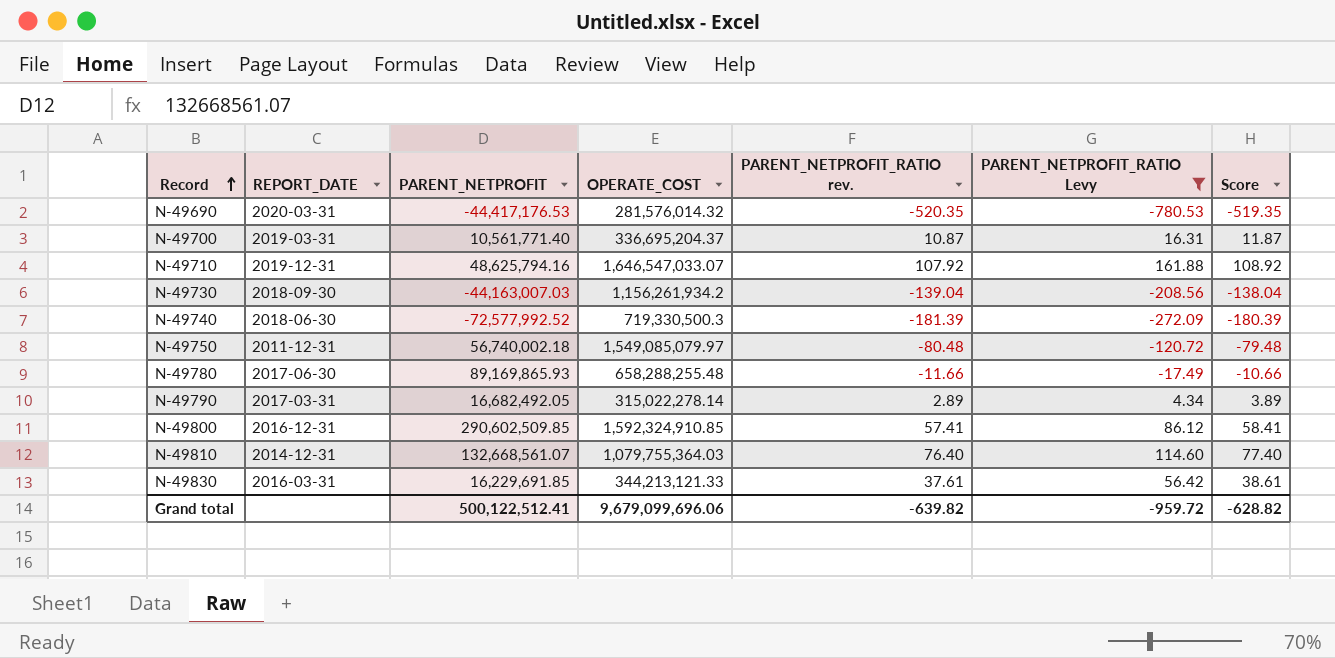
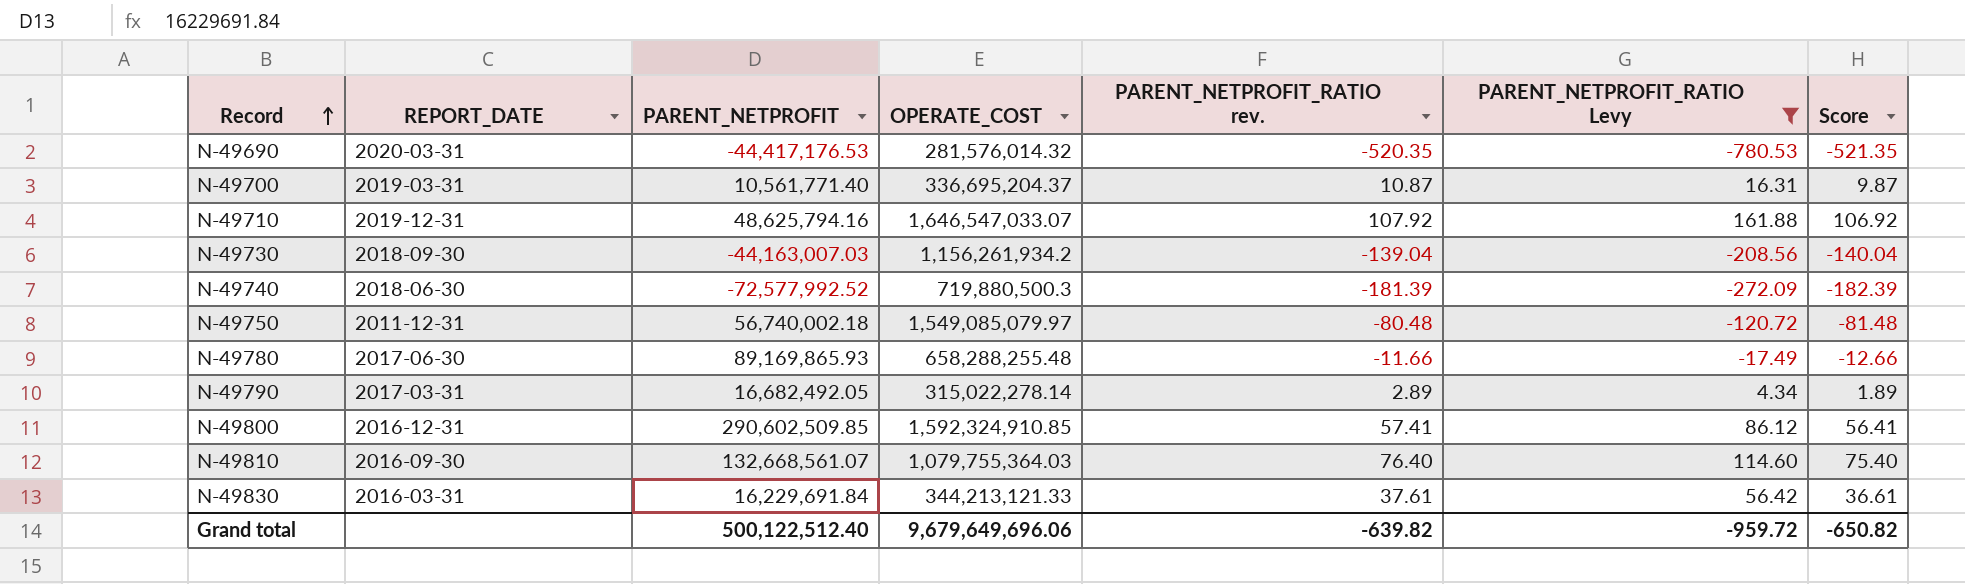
column Score | formula: [PARENT_NETPROFIT_RATIO rev.] + 1 -> [PARENT_NETPROFIT_RATIO rev.] - 1
N-49740 | OPERATE_COST: 719,330,500.3 -> 719,880,500.3
N-49810 | REPORT_DATE: 2014-12-31 -> 2016-09-30
N-49830 | PARENT_NETPROFIT: 16,229,691.85 -> 16,229,691.84
Grand total | PARENT_NETPROFIT: 500,122,512.41 -> 500,122,512.40
Grand total | OPERATE_COST: 9,679,099,696.06 -> 9,679,649,696.06
Grand total | Score: -628.82 -> -650.82

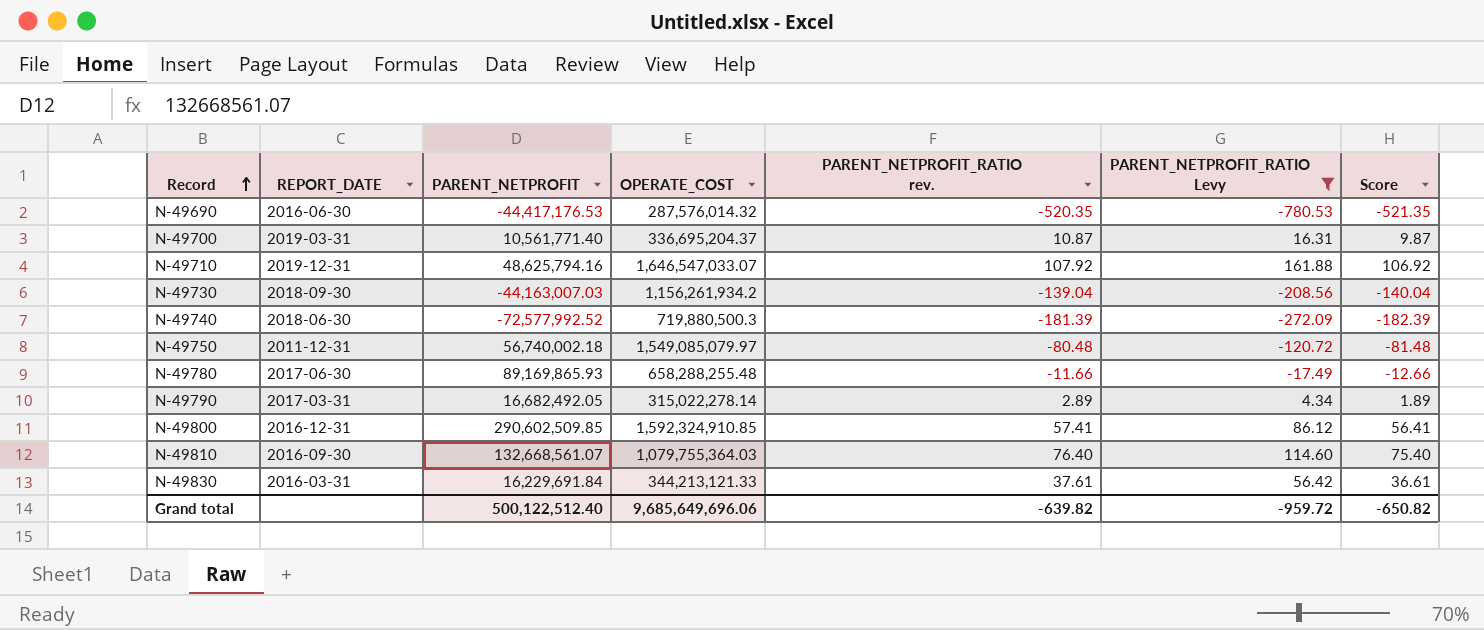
N-49690 | REPORT_DATE: 2020-03-31 -> 2016-06-30
N-49690 | OPERATE_COST: 281,576,014.32 -> 287,576,014.32
Grand total | OPERATE_COST: 9,679,649,696.06 -> 9,685,649,696.06

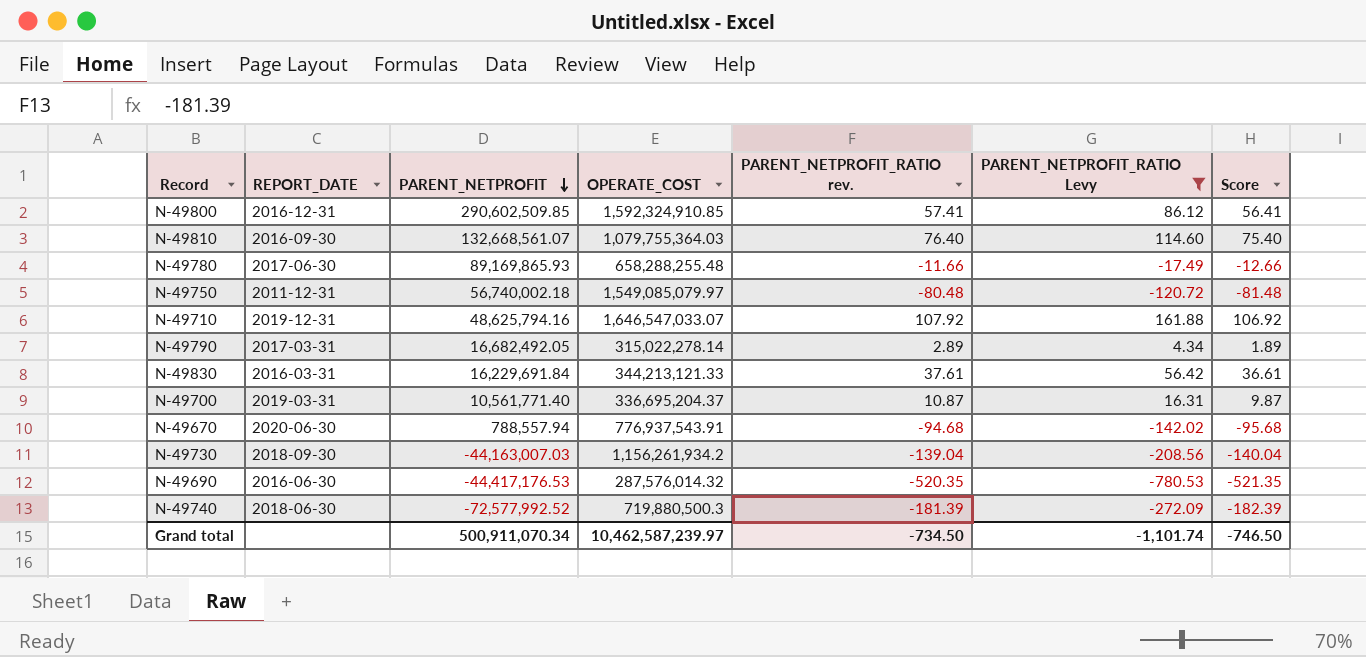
row order: Record ascending -> PARENT_NETPROFIT descending
row N-49670: none -> 2020-06-30 | 788,557.94 | 776,937,543.91 | -94.68 | -142.02 | -95.68
Grand total | PARENT_NETPROFIT: 500,122,512.40 -> 500,911,070.34
Grand total | OPERATE_COST: 9,685,649,696.06 -> 10,462,587,239.97
Grand total | PARENT_NETPROFIT_RATIO rev.: -639.82 -> -734.50
Grand total | PARENT_NETPROFIT_RATIO Levy: -959.72 -> -1,101.74
Grand total | Score: -650.82 -> -746.50

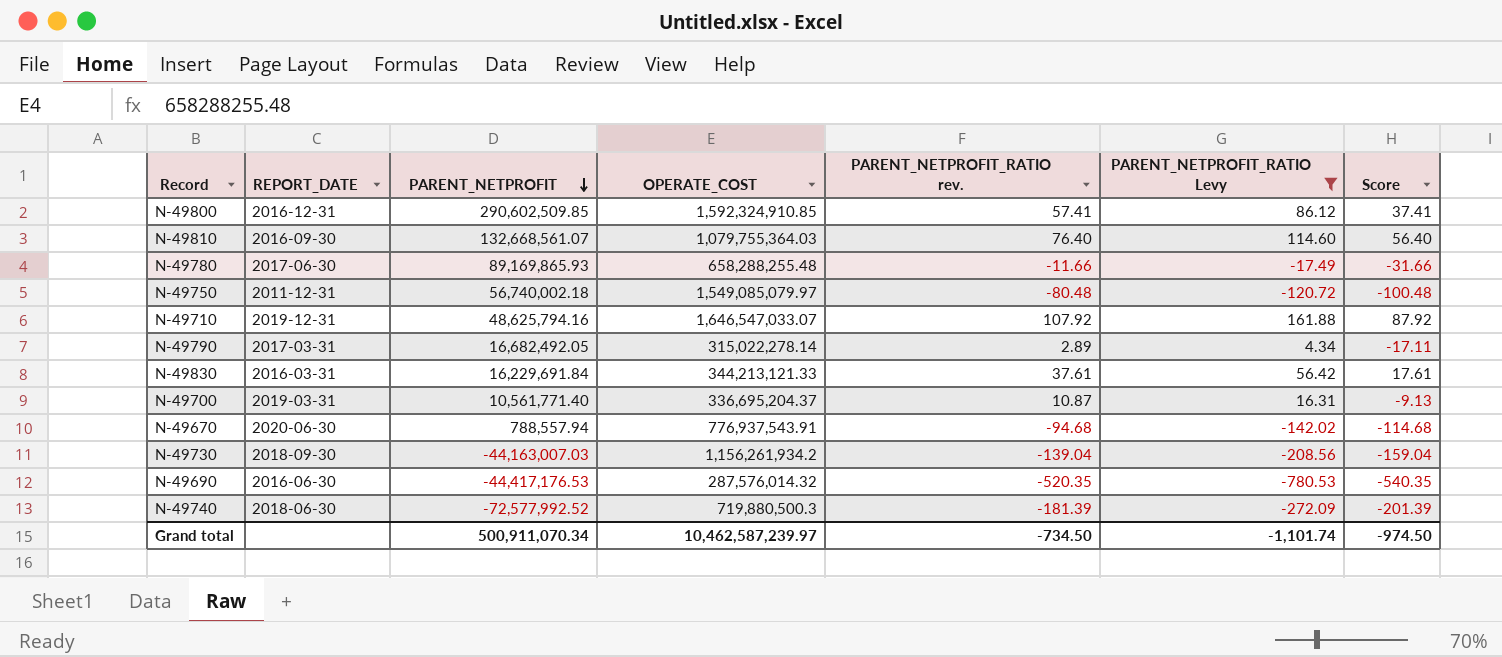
column Score | formula: [PARENT_NETPROFIT_RATIO rev.] - 1 -> [PARENT_NETPROFIT_RATIO rev.] - 20
Grand total | Score: -746.50 -> -974.50

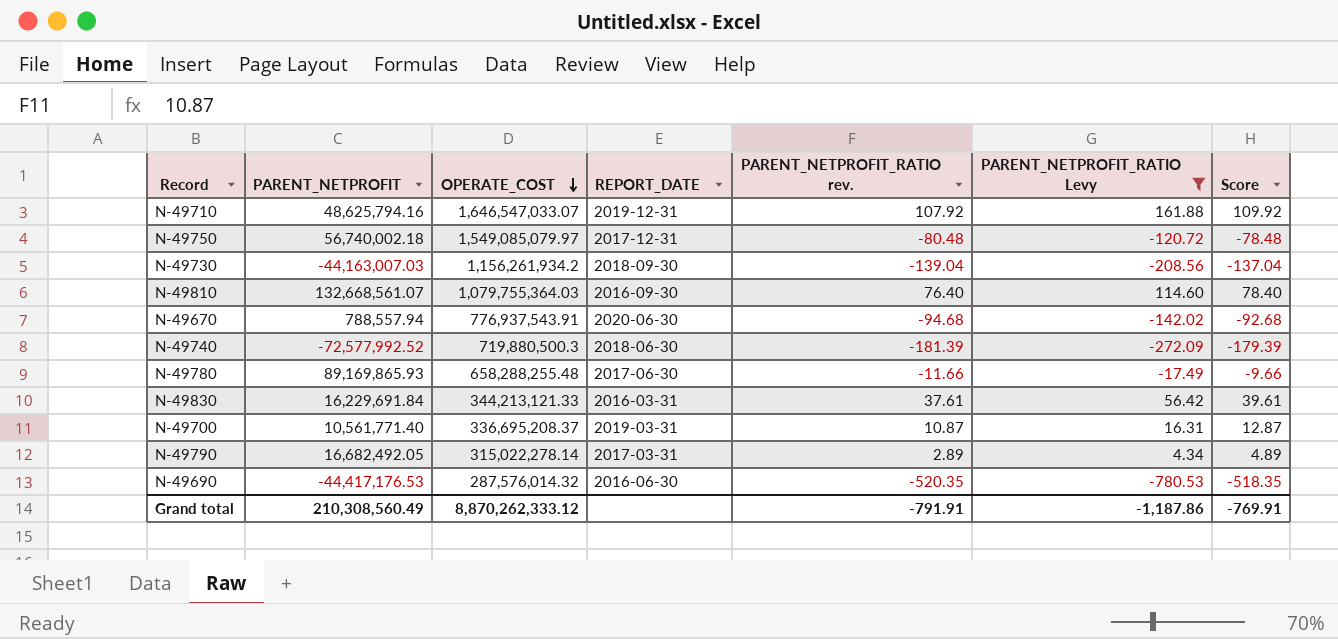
row order: PARENT_NETPROFIT descending -> OPERATE_COST descending
column REPORT_DATE | position: 2 -> 4
column Score | formula: [PARENT_NETPROFIT_RATIO rev.] - 20 -> [PARENT_NETPROFIT_RATIO rev.] + 2
row N-49800: 2016-12-31 | 290,602,509.85 | 1,592,324,910.85 | 57.41 | 86.12 | 37.41 -> none
N-49750 | REPORT_DATE: 2011-12-31 -> 2017-12-31
N-49700 | OPERATE_COST: 336,695,204.37 -> 336,695,208.37
Grand total | PARENT_NETPROFIT: 500,911,070.34 -> 210,308,560.49
Grand total | OPERATE_COST: 10,462,587,239.97 -> 8,870,262,333.12
Grand total | PARENT_NETPROFIT_RATIO rev.: -734.50 -> -791.91
Grand total | PARENT_NETPROFIT_RATIO Levy: -1,101.74 -> -1,187.86
Grand total | Score: -974.50 -> -769.91

